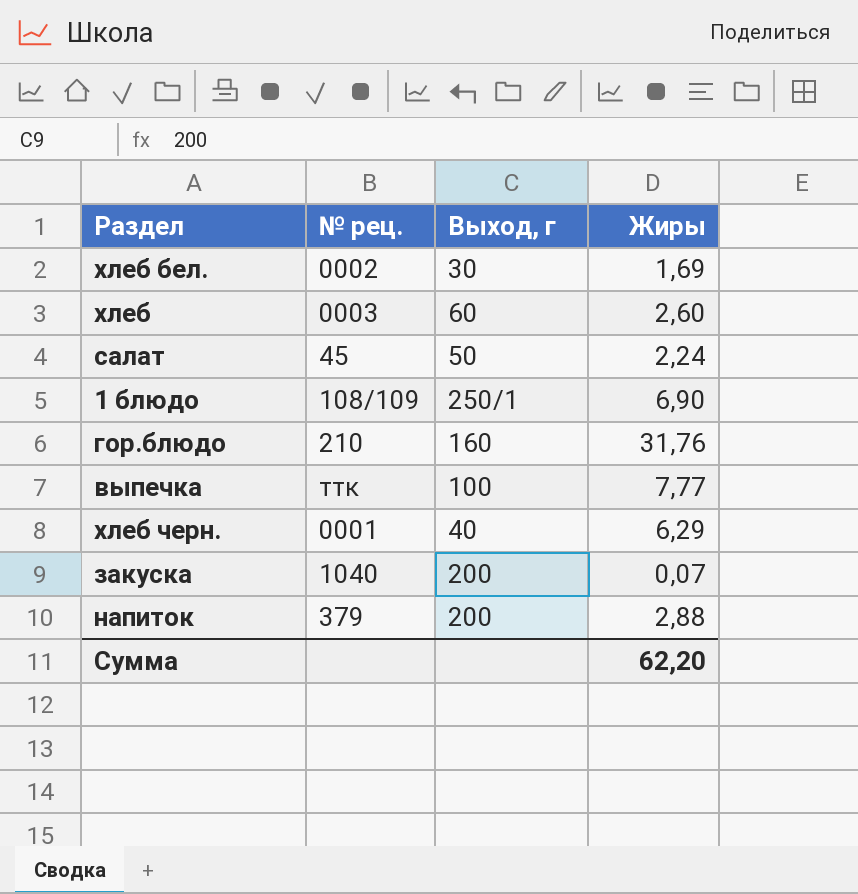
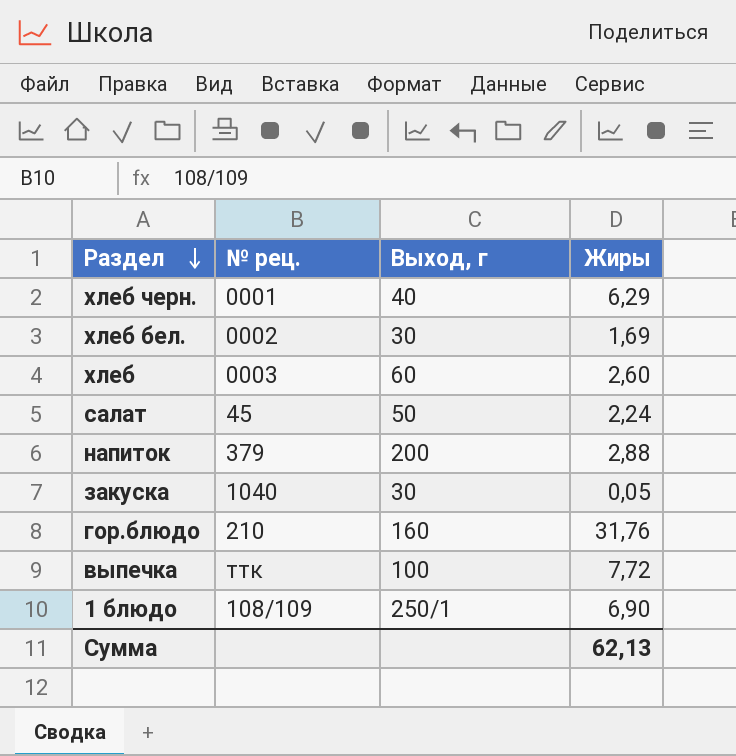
row order: none -> Раздел descending
закуска | Выход, г: 200 -> 30
закуска | Жиры: 0,07 -> 0,05
выпечка | Жиры: 7,77 -> 7,72
Сумма | Жиры: 62,20 -> 62,13

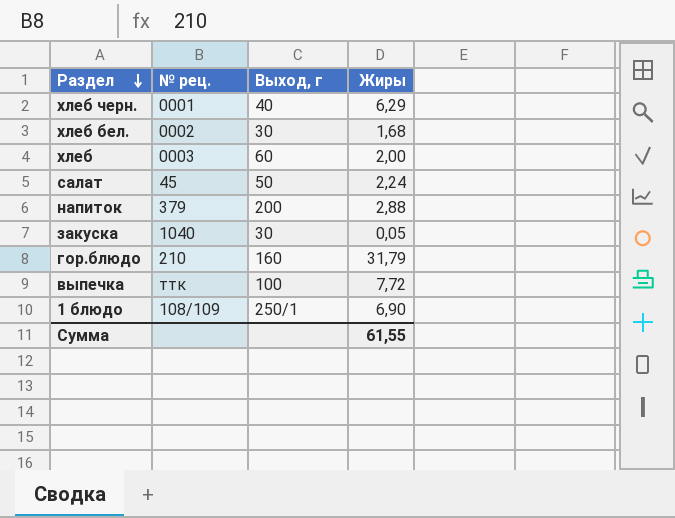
хлеб бел. | Жиры: 1,69 -> 1,68
хлеб | Жиры: 2,60 -> 2,00
гор.блюдо | Жиры: 31,76 -> 31,79
Сумма | Жиры: 62,13 -> 61,55

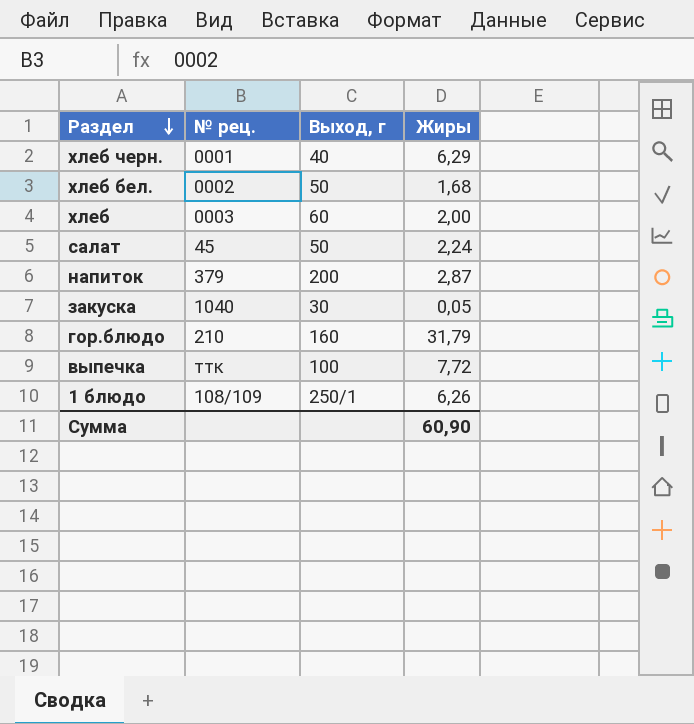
хлеб бел. | Выход, г: 30 -> 50
напиток | Жиры: 2,88 -> 2,87
1 блюдо | Жиры: 6,90 -> 6,26
Сумма | Жиры: 61,55 -> 60,90

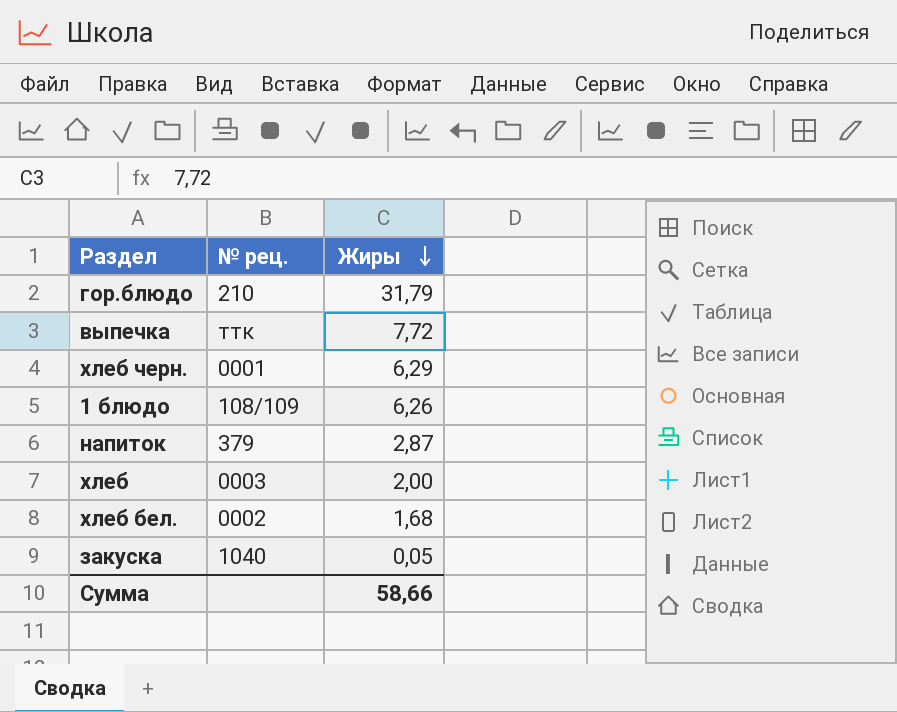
row order: Раздел descending -> Жиры descending
column Выход, г | position: 3 -> none
row салат: 45 | 50 | 2,24 -> none
Сумма | Жиры: 60,90 -> 58,66

